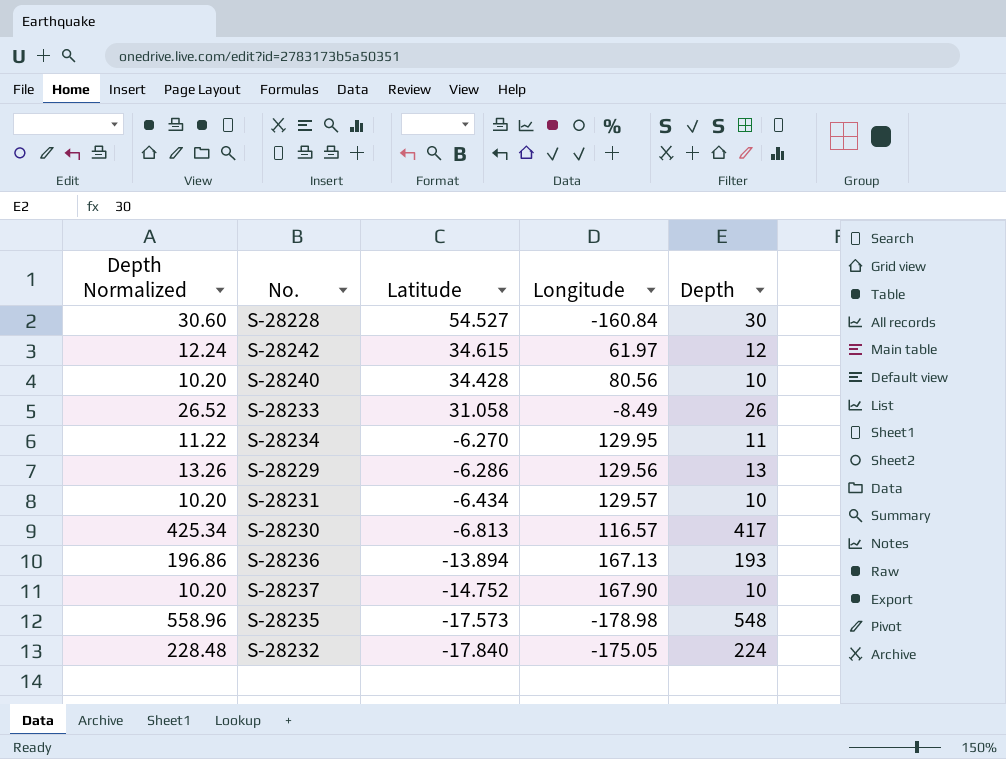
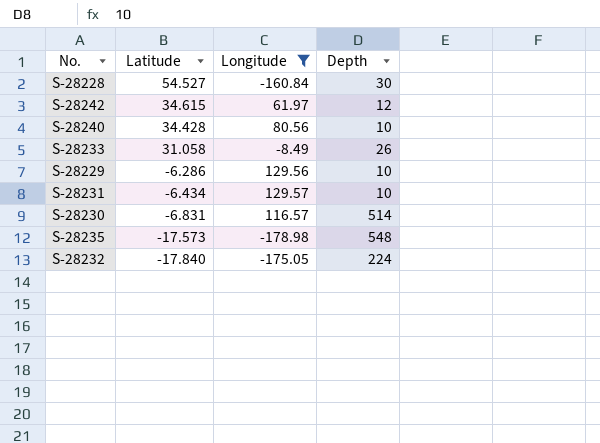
filter: none -> Longitude <= 129.57
column Depth Normalized | formula: [Depth] * 1.02 -> none
S-28229 | Depth: 13 -> 10
S-28230 | Latitude: -6.813 -> -6.831
S-28230 | Depth: 417 -> 514

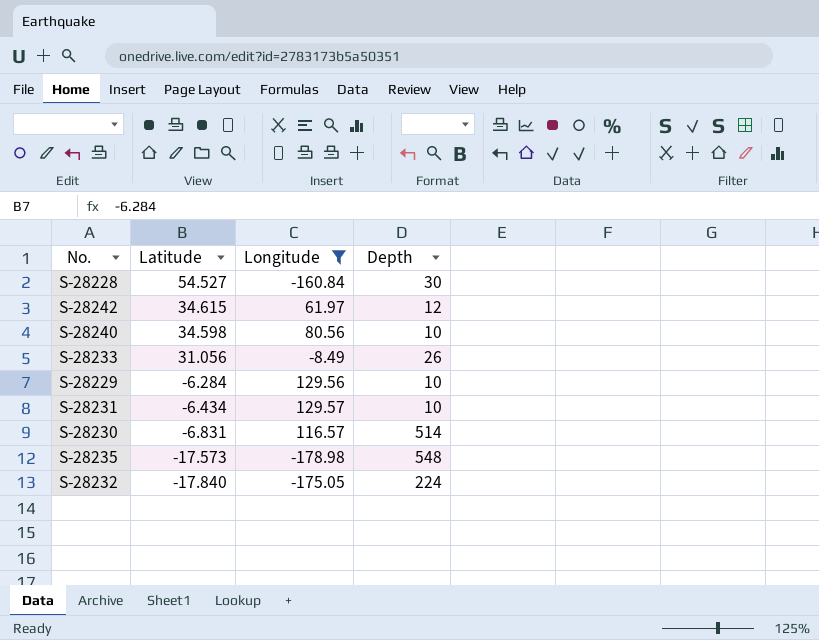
S-28240 | Latitude: 34.428 -> 34.598
S-28233 | Latitude: 31.058 -> 31.056
S-28229 | Latitude: -6.286 -> -6.284

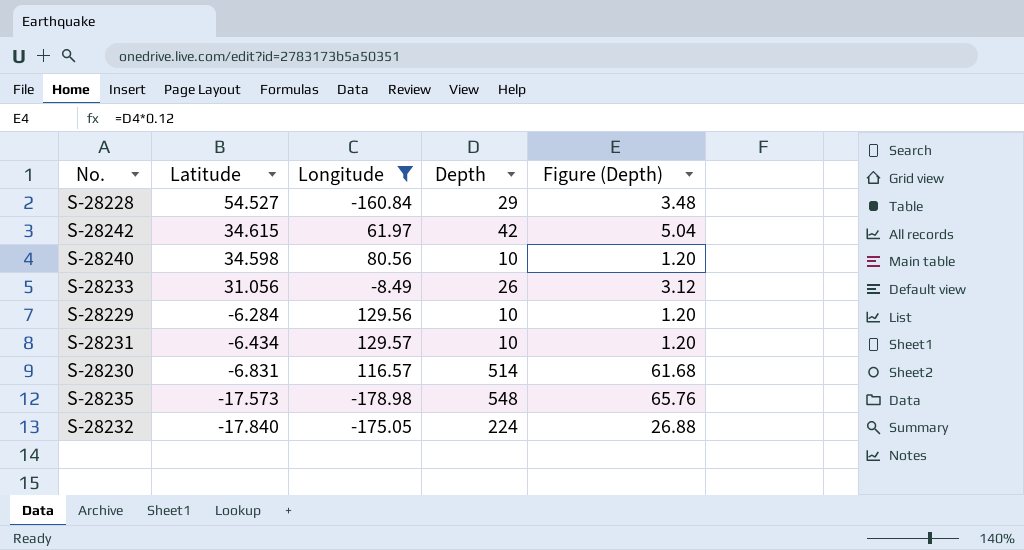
column Figure (Depth) | formula: none -> [Depth] * 0.12
S-28228 | Depth: 30 -> 29
S-28242 | Depth: 12 -> 42

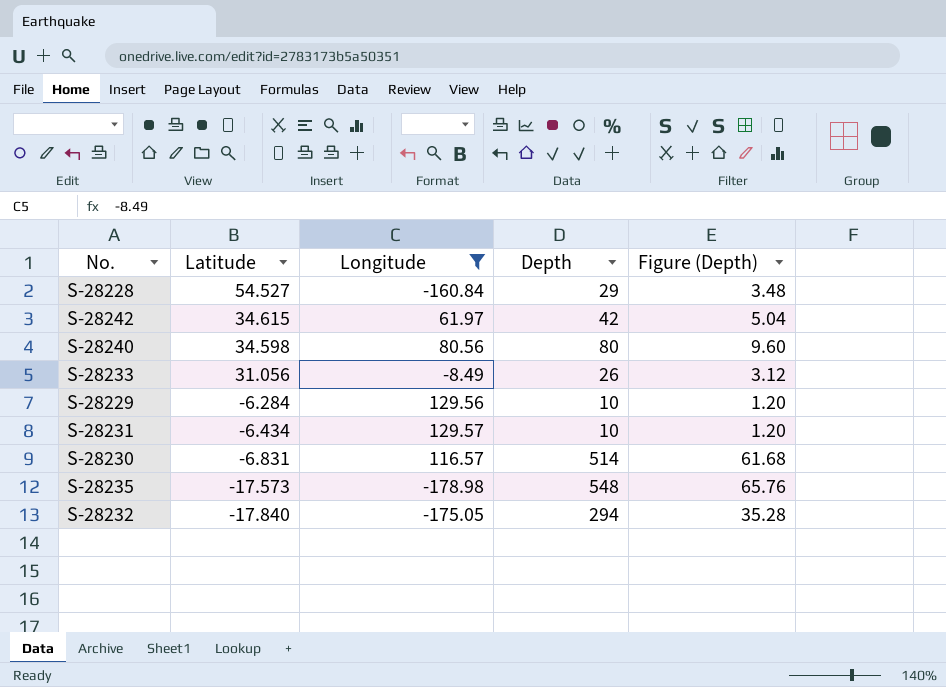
S-28240 | Depth: 10 -> 80
S-28240 | Figure (Depth): 1.20 -> 9.60
S-28232 | Depth: 224 -> 294
S-28232 | Figure (Depth): 26.88 -> 35.28

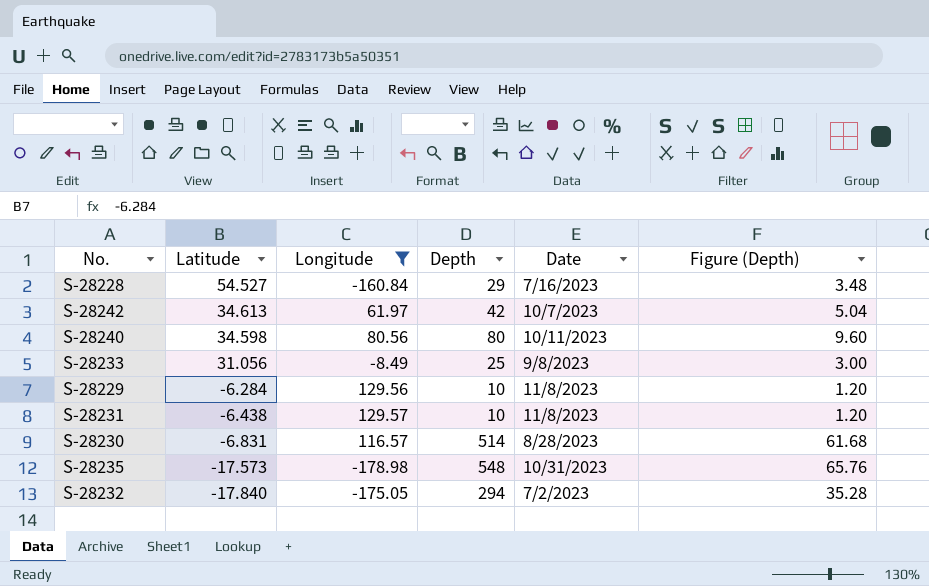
column Date | position: none -> 5
S-28242 | Latitude: 34.615 -> 34.613
S-28233 | Depth: 26 -> 25
S-28233 | Figure (Depth): 3.12 -> 3.00
S-28231 | Latitude: -6.434 -> -6.438

